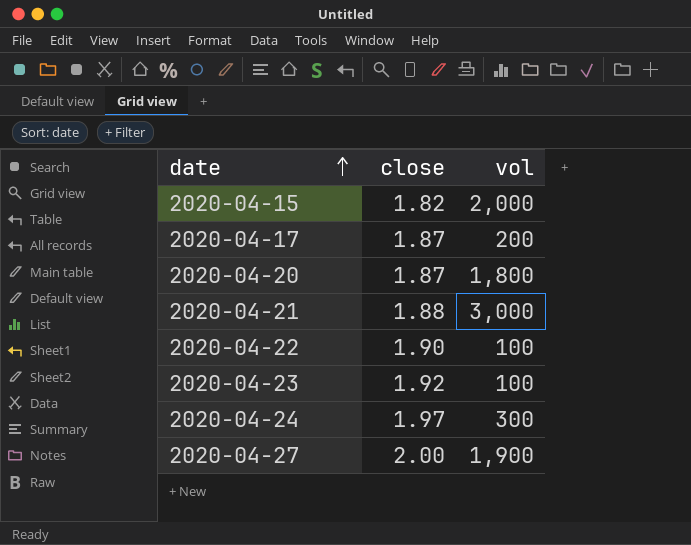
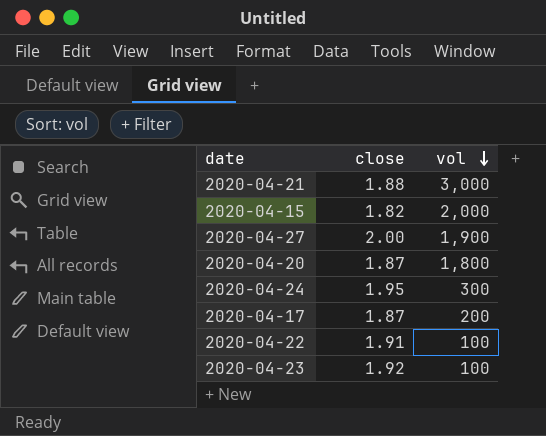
row order: date ascending -> vol descending
2020-04-24 | close: 1.97 -> 1.95
2020-04-22 | close: 1.90 -> 1.91

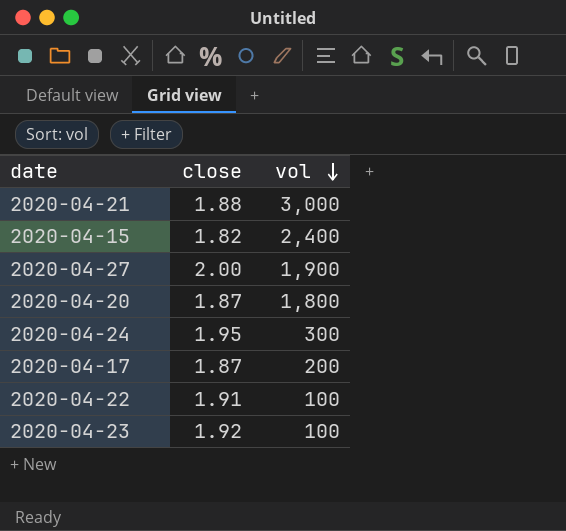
2020-04-15 | vol: 2,000 -> 2,400

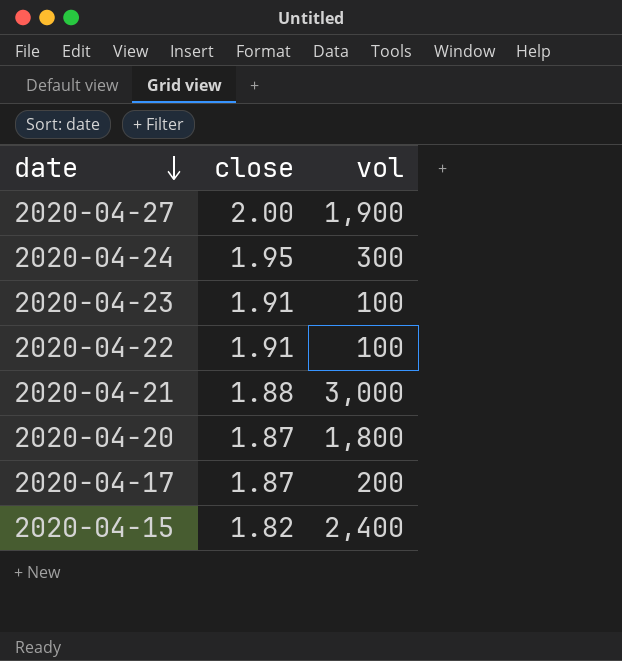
row order: vol descending -> date descending
2020-04-23 | close: 1.92 -> 1.91

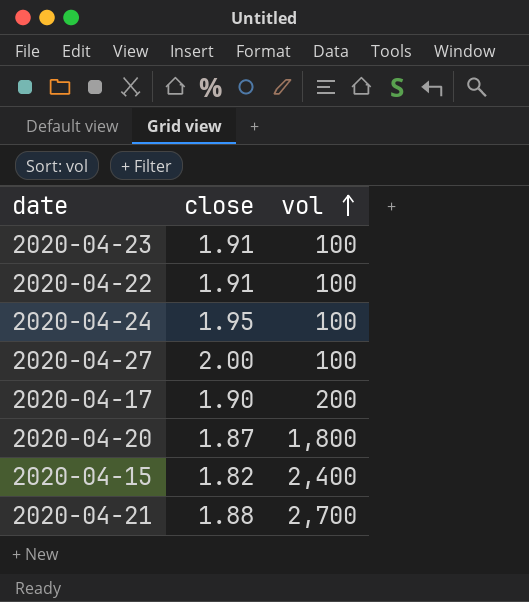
row order: date descending -> vol ascending
2020-04-24 | vol: 300 -> 100
2020-04-27 | vol: 1,900 -> 100
2020-04-17 | close: 1.87 -> 1.90
2020-04-21 | vol: 3,000 -> 2,700

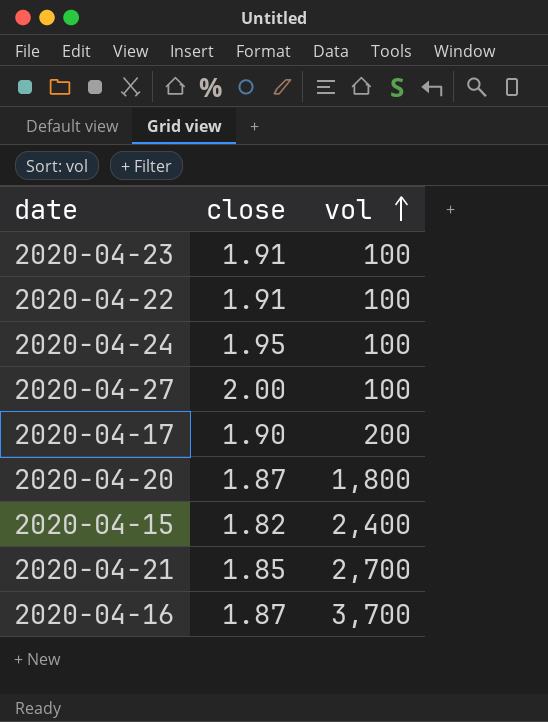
2020-04-21 | close: 1.88 -> 1.85
row 2020-04-16: none -> 1.87 | 3,700

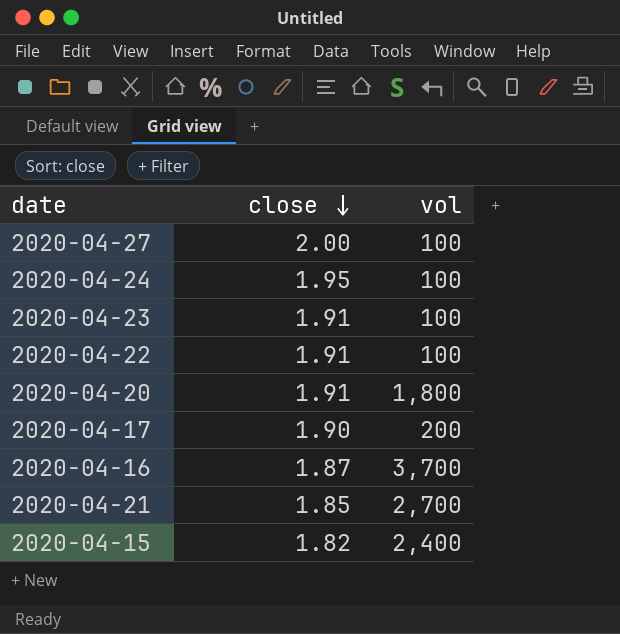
row order: vol ascending -> close descending
2020-04-20 | close: 1.87 -> 1.91

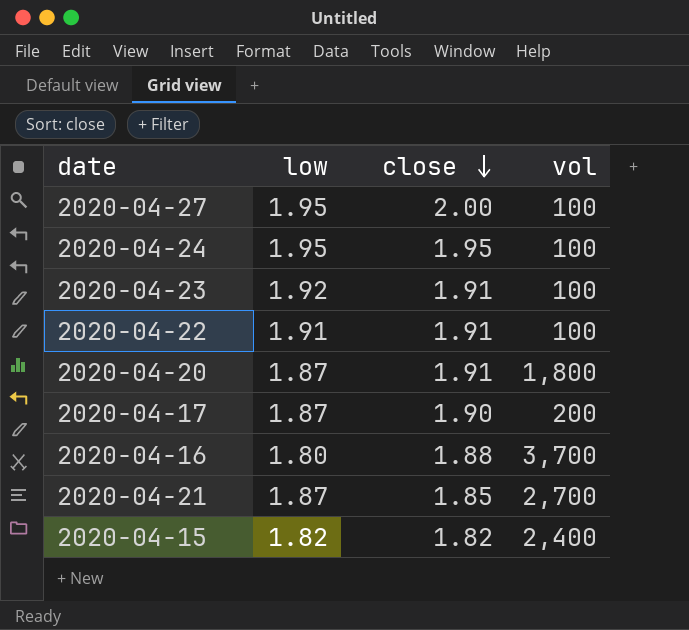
column low | position: none -> 2
2020-04-16 | close: 1.87 -> 1.88

